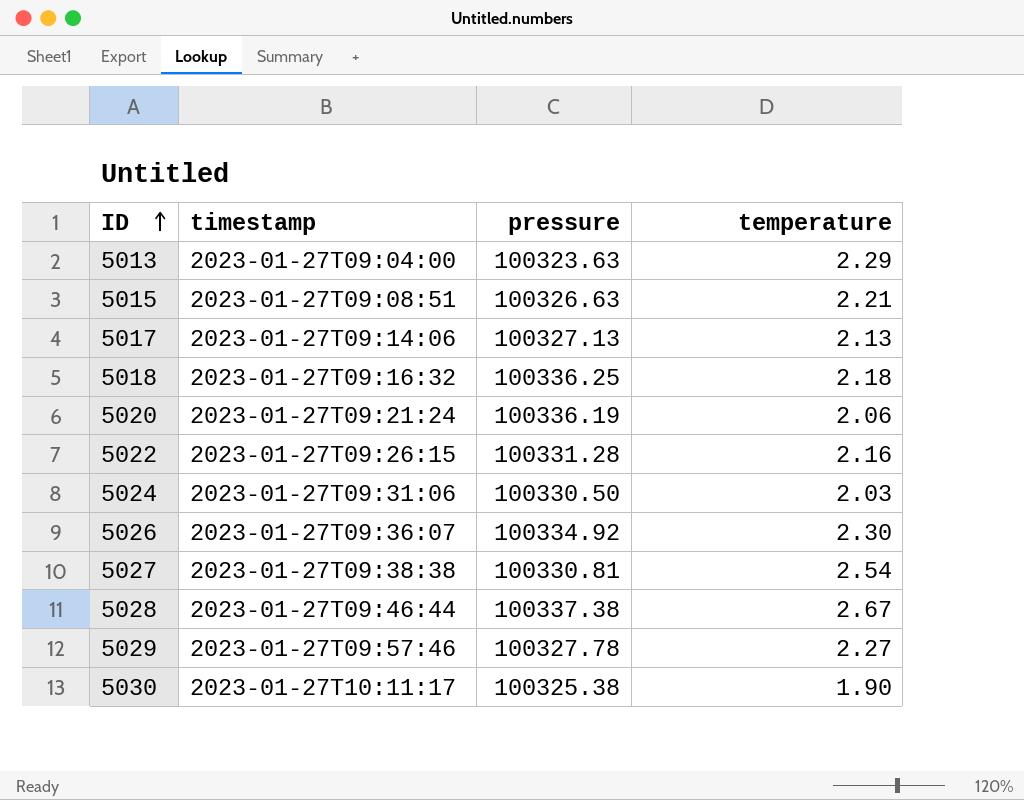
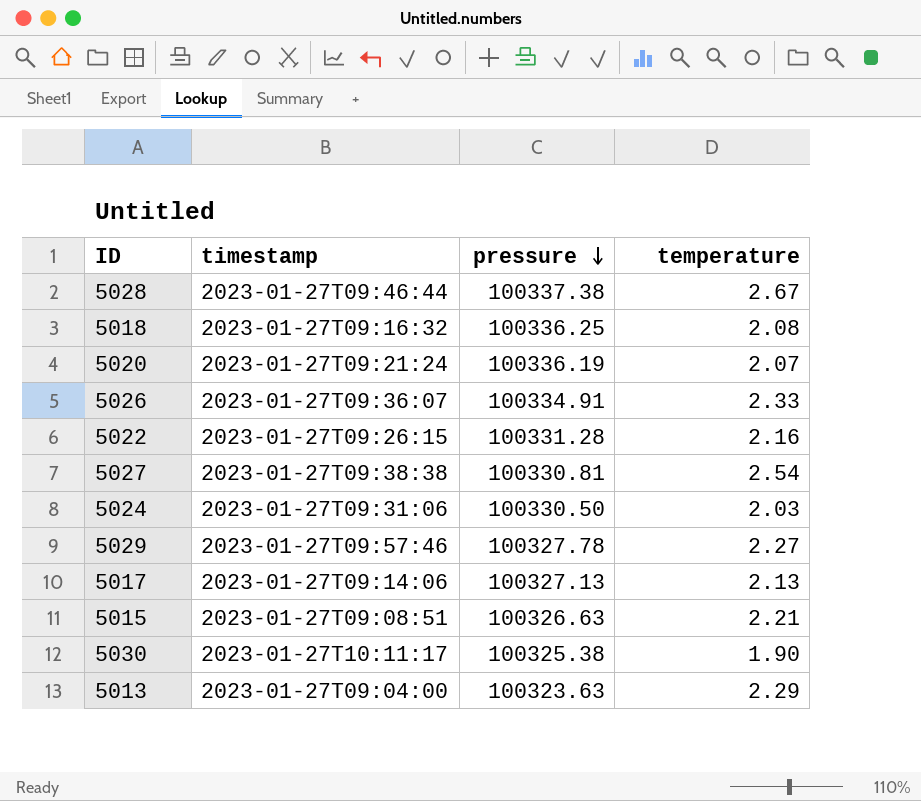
row order: ID ascending -> pressure descending
5018 | temperature: 2.18 -> 2.08
5020 | temperature: 2.06 -> 2.07
5026 | pressure: 100334.92 -> 100334.91
5026 | temperature: 2.30 -> 2.33

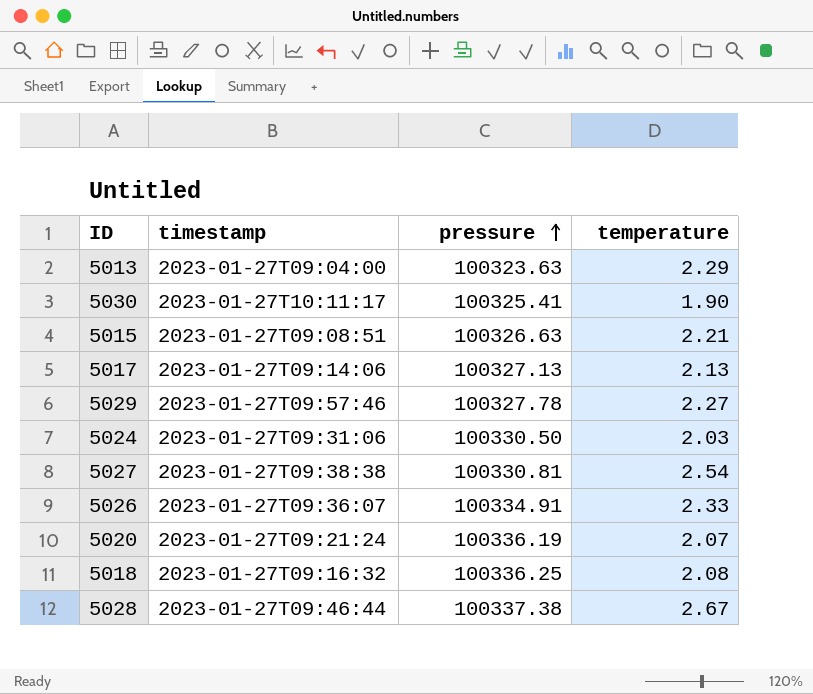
row order: pressure descending -> pressure ascending
row 5022: 2023-01-27T09:26:15 | 100331.28 | 2.16 -> none
5030 | pressure: 100325.38 -> 100325.41

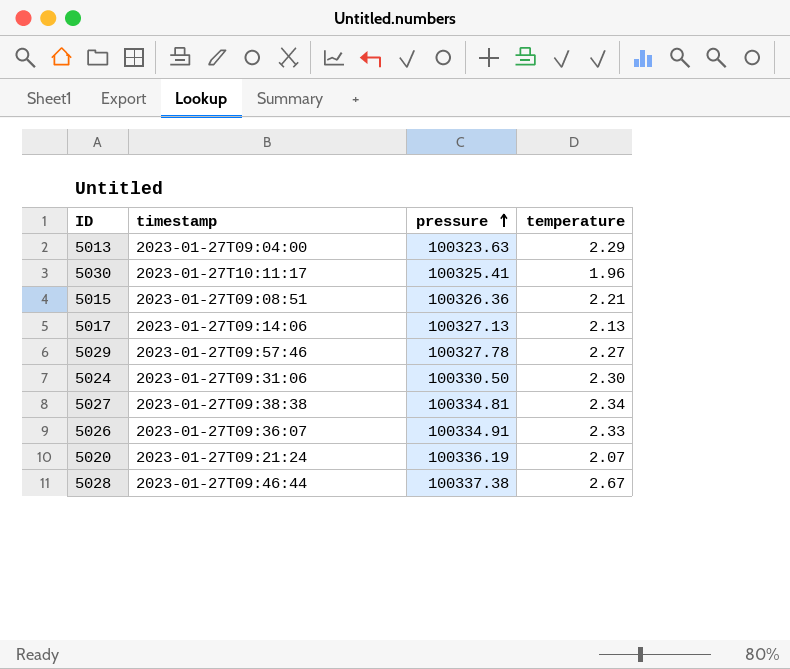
row 5018: 2023-01-27T09:16:32 | 100336.25 | 2.08 -> none
5030 | temperature: 1.90 -> 1.96
5015 | pressure: 100326.63 -> 100326.36
5024 | temperature: 2.03 -> 2.30
5027 | pressure: 100330.81 -> 100334.81
5027 | temperature: 2.54 -> 2.34

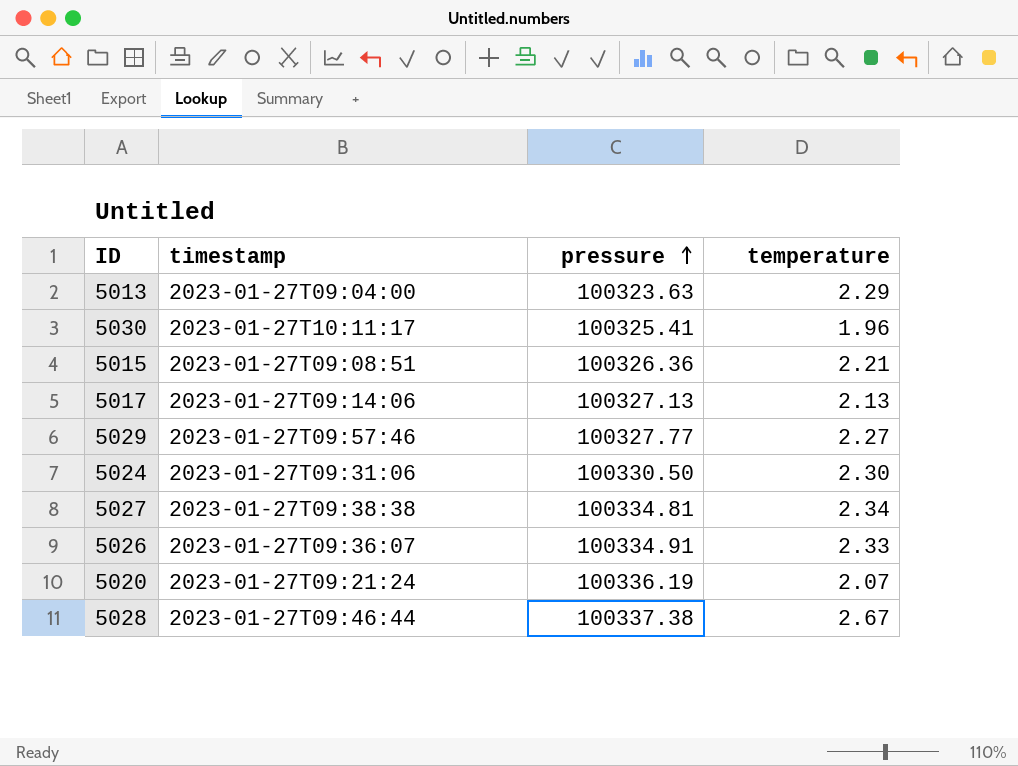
5029 | pressure: 100327.78 -> 100327.77

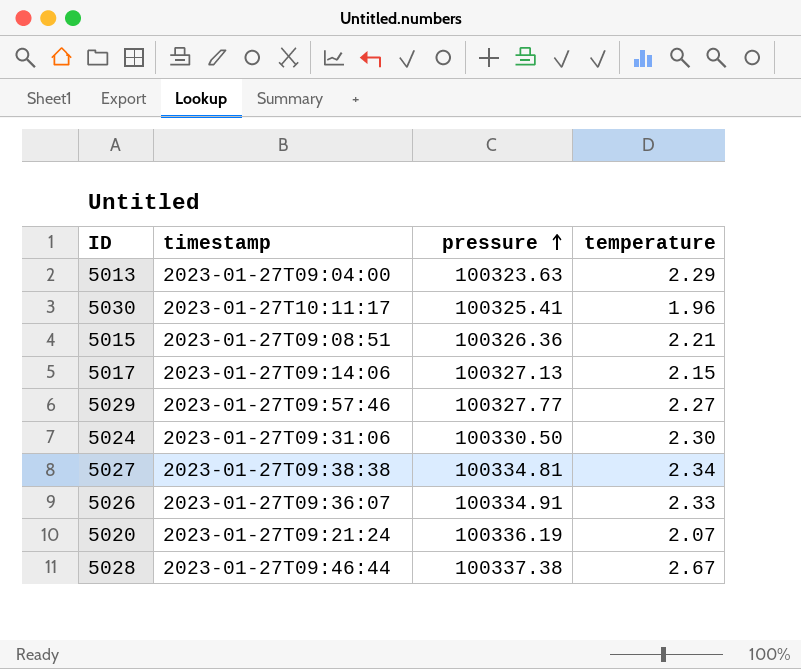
5017 | temperature: 2.13 -> 2.15

